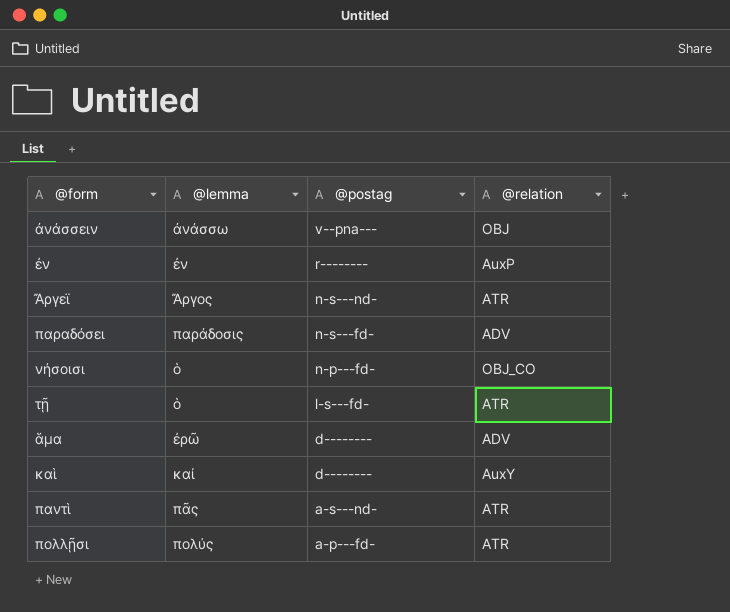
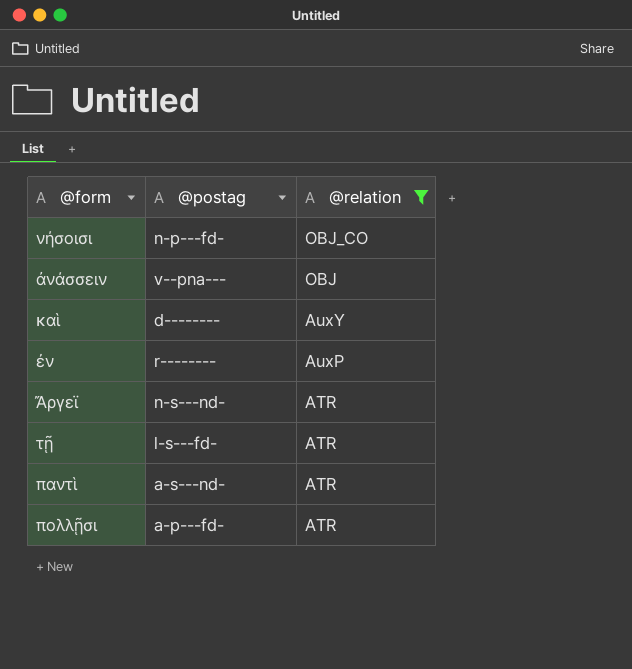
filter: none -> @relation != ADV
row order: @postag descending -> @relation descending
column @lemma | position: 2 -> none

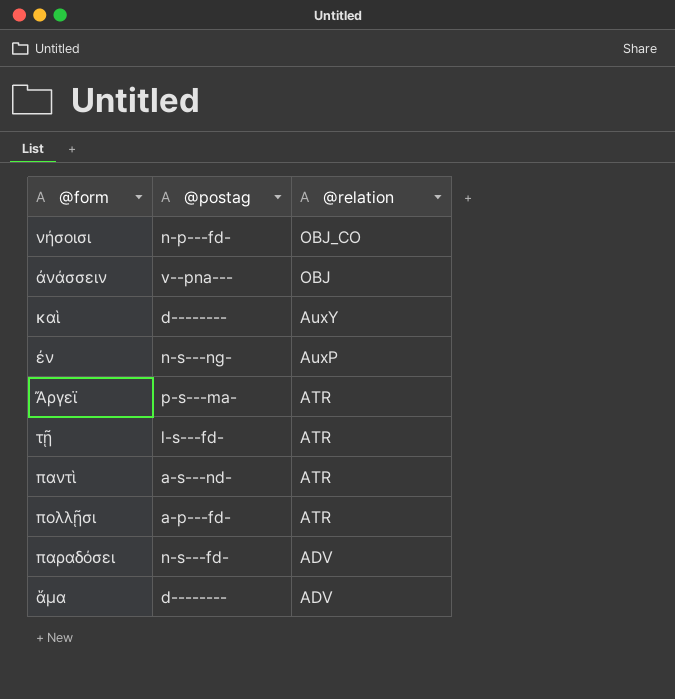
filter: @relation != ADV -> none
ἐν | @postag: r-------- -> n-s---ng-
Ἄργεϊ | @postag: n-s---nd- -> p-s---ma-

